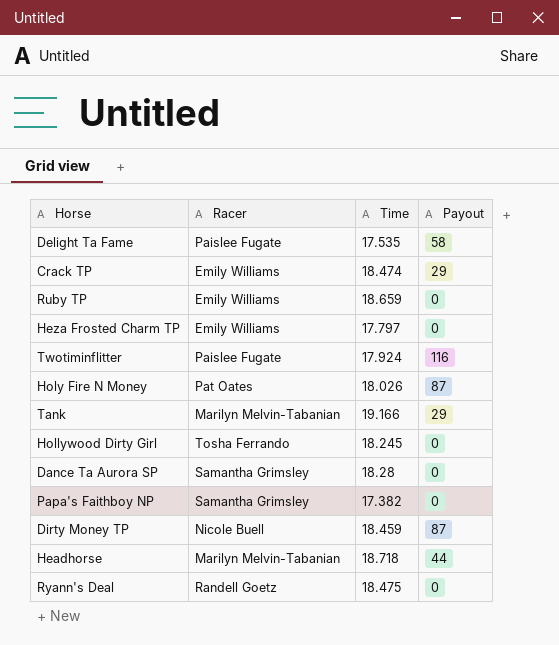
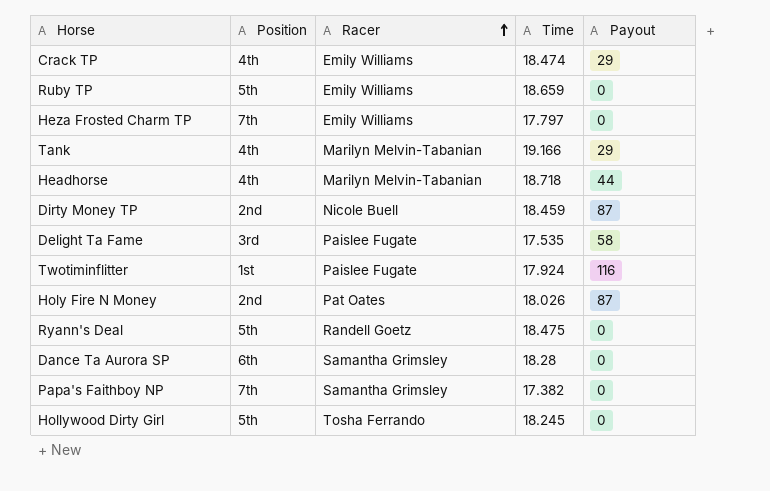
row order: none -> Racer ascending
column Position | position: none -> 2

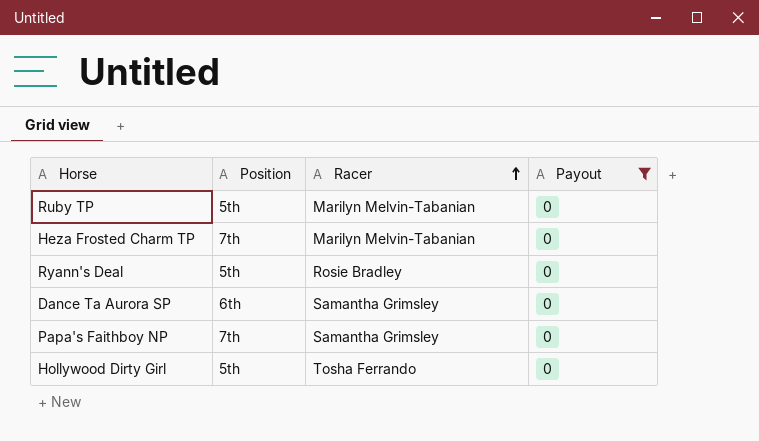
filter: none -> Payout = 0
column Time | position: 4 -> none
Ruby TP | Racer: Emily Williams -> Marilyn Melvin-Tabanian
Heza Frosted Charm TP | Racer: Emily Williams -> Marilyn Melvin-Tabanian
Ryann's Deal | Racer: Randell Goetz -> Rosie Bradley

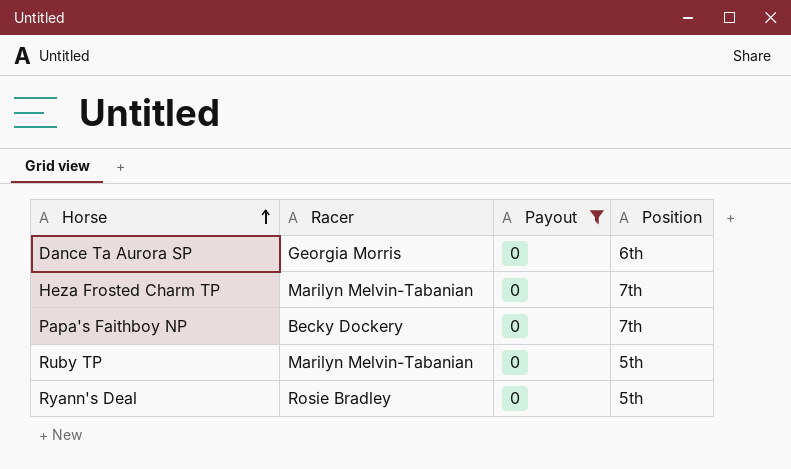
row order: Racer ascending -> Horse ascending
column Position | position: 2 -> 4
row Hollywood Dirty Girl: 5th | Tosha Ferrando | 0 -> none
Dance Ta Aurora SP | Racer: Samantha Grimsley -> Georgia Morris
Papa's Faithboy NP | Racer: Samantha Grimsley -> Becky Dockery

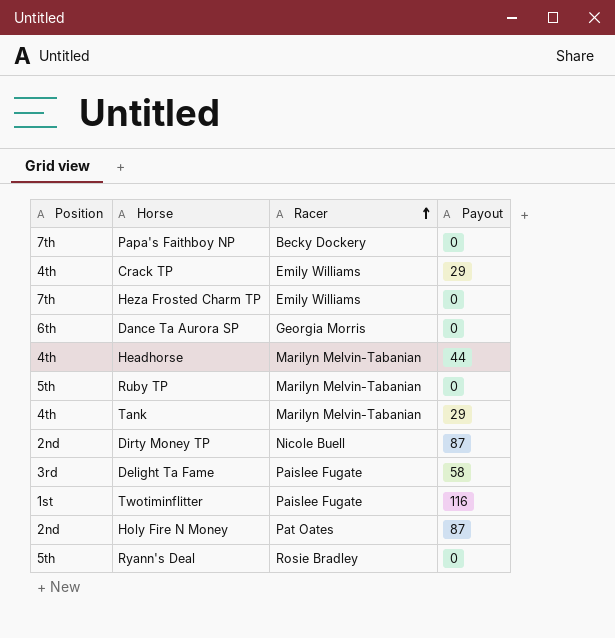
filter: Payout = 0 -> none
row order: Horse ascending -> Racer ascending
column Position | position: 4 -> 1
Heza Frosted Charm TP | Racer: Marilyn Melvin-Tabanian -> Emily Williams

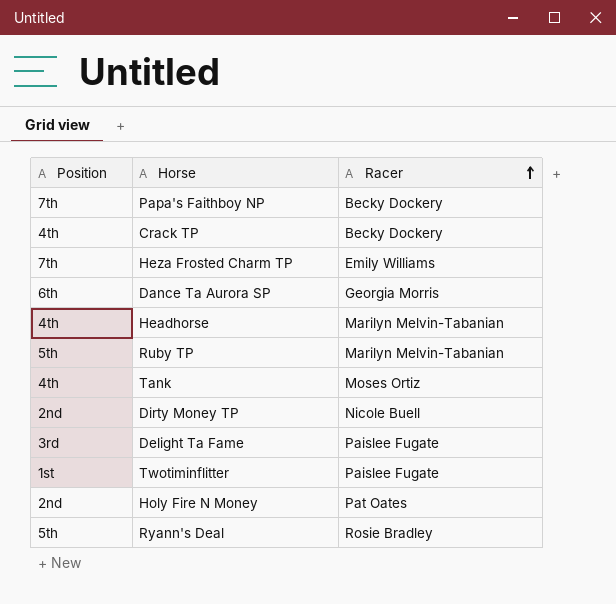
column Payout | position: 4 -> none
Crack TP | Racer: Emily Williams -> Becky Dockery
Tank | Racer: Marilyn Melvin-Tabanian -> Moses Ortiz

